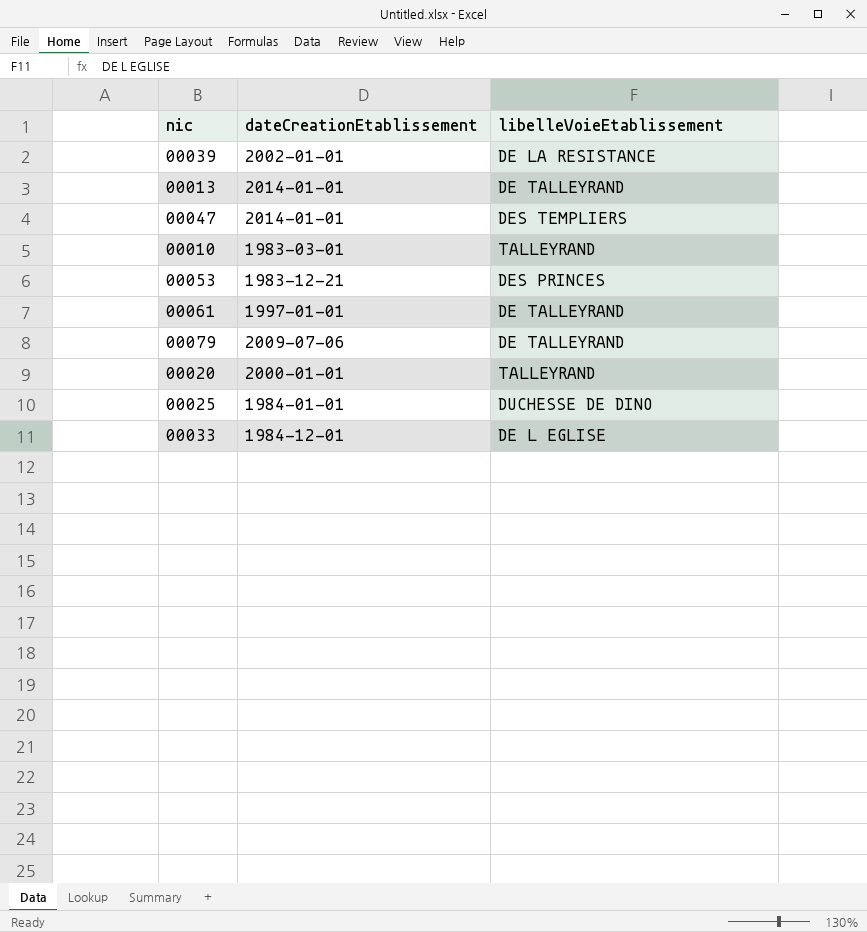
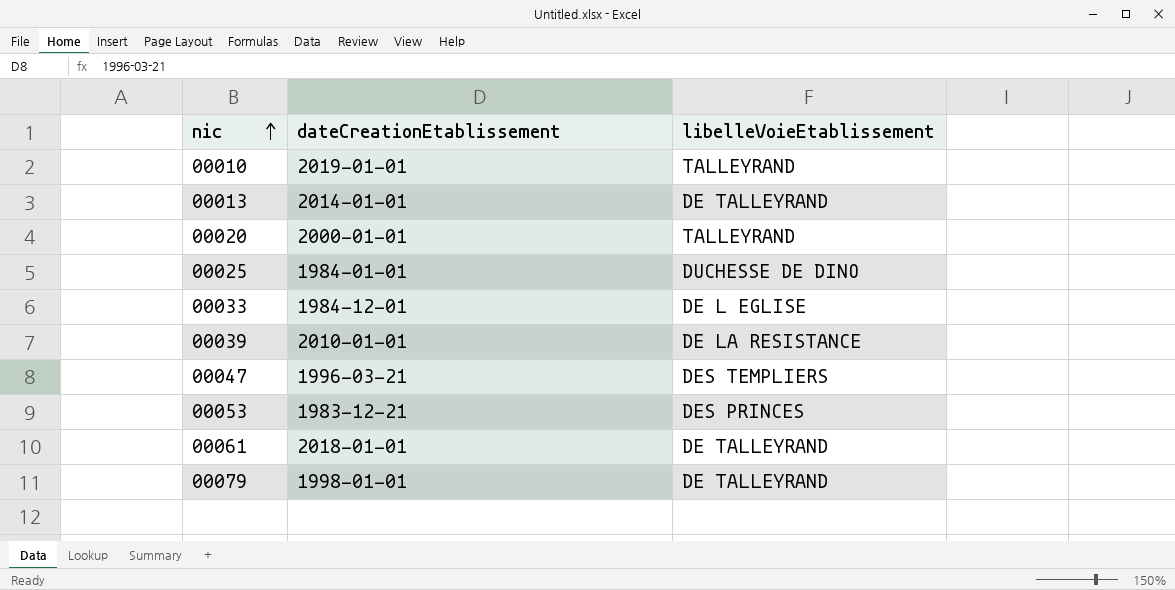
row order: none -> nic ascending
00010 | dateCreationEtablissement: 1983-03-01 -> 2019-01-01
00039 | dateCreationEtablissement: 2002-01-01 -> 2010-01-01
00047 | dateCreationEtablissement: 2014-01-01 -> 1996-03-21
00061 | dateCreationEtablissement: 1997-01-01 -> 2018-01-01
00079 | dateCreationEtablissement: 2009-07-06 -> 1998-01-01

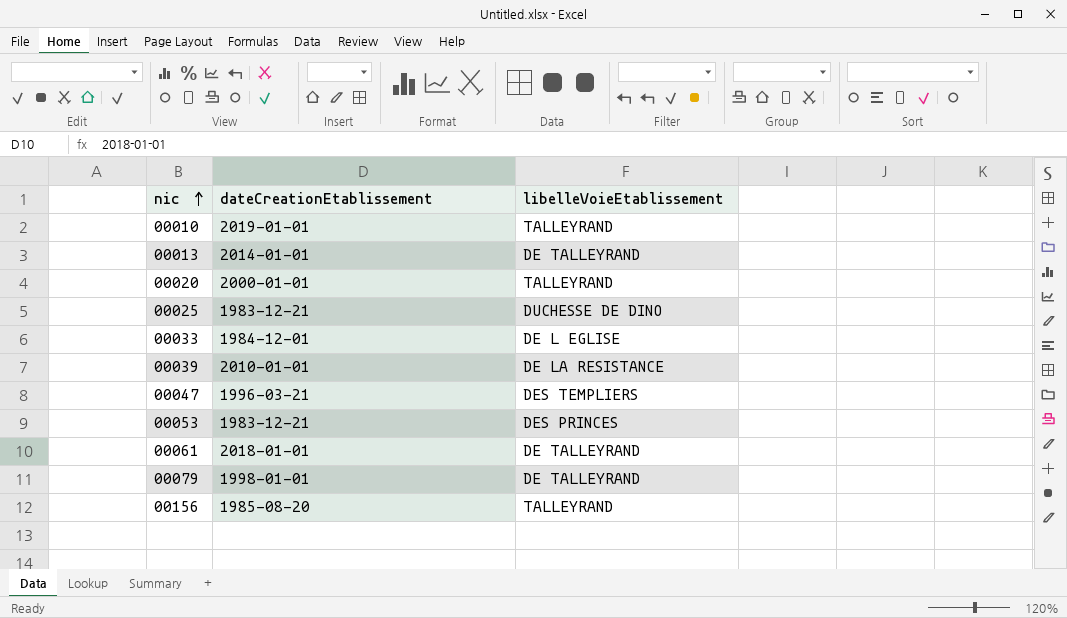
00025 | dateCreationEtablissement: 1984-01-01 -> 1983-12-21
row 00156: none -> 1985-08-20 | TALLEYRAND

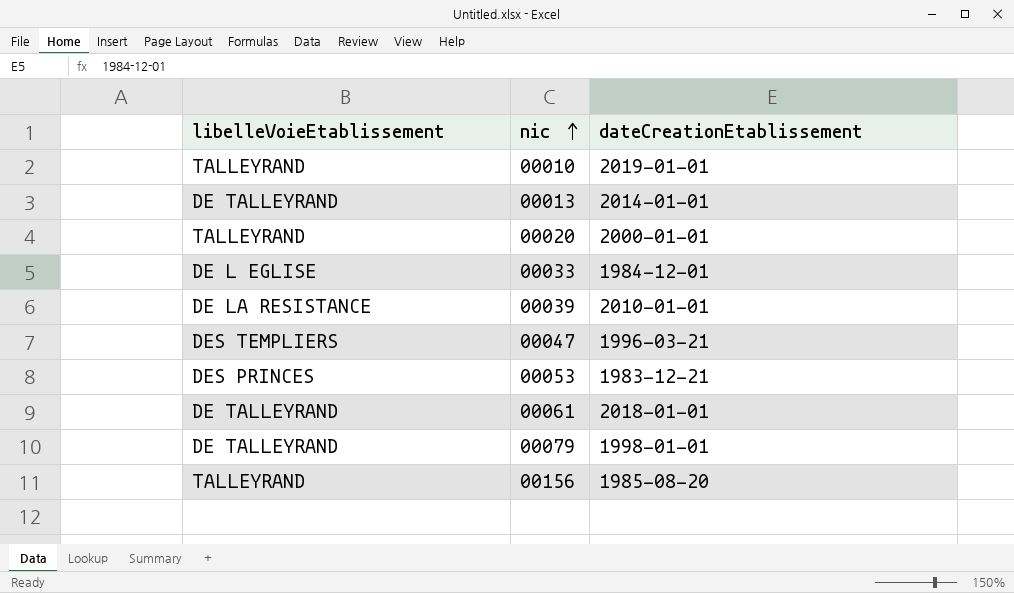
column libelleVoieEtablissement | position: 3 -> 1
row 00025: 1983-12-21 | DUCHESSE DE DINO -> none

